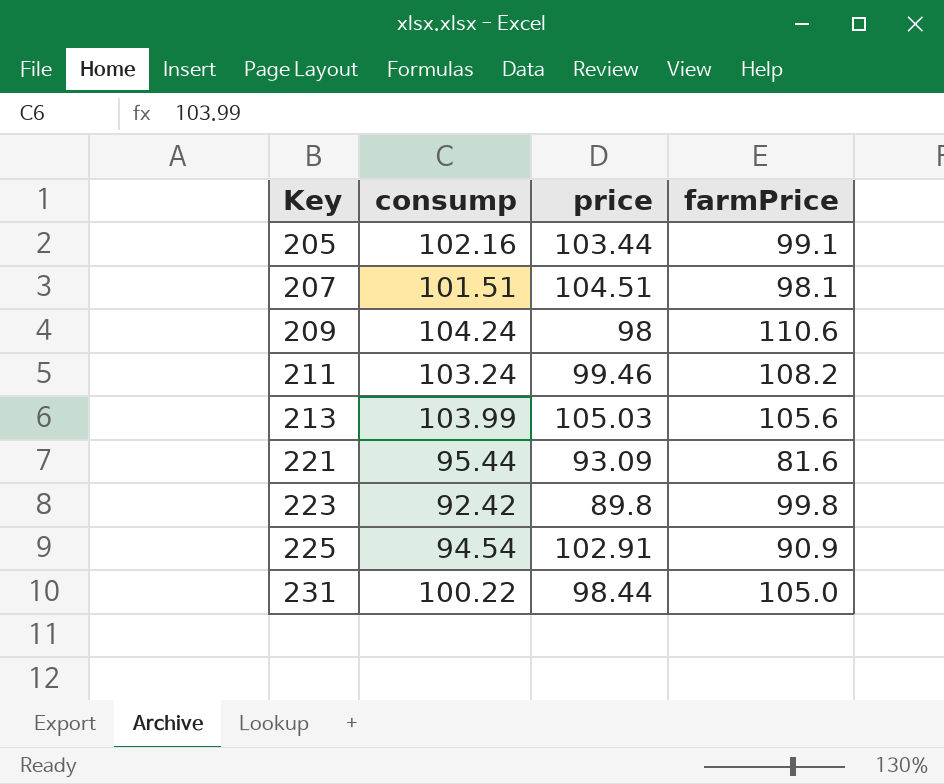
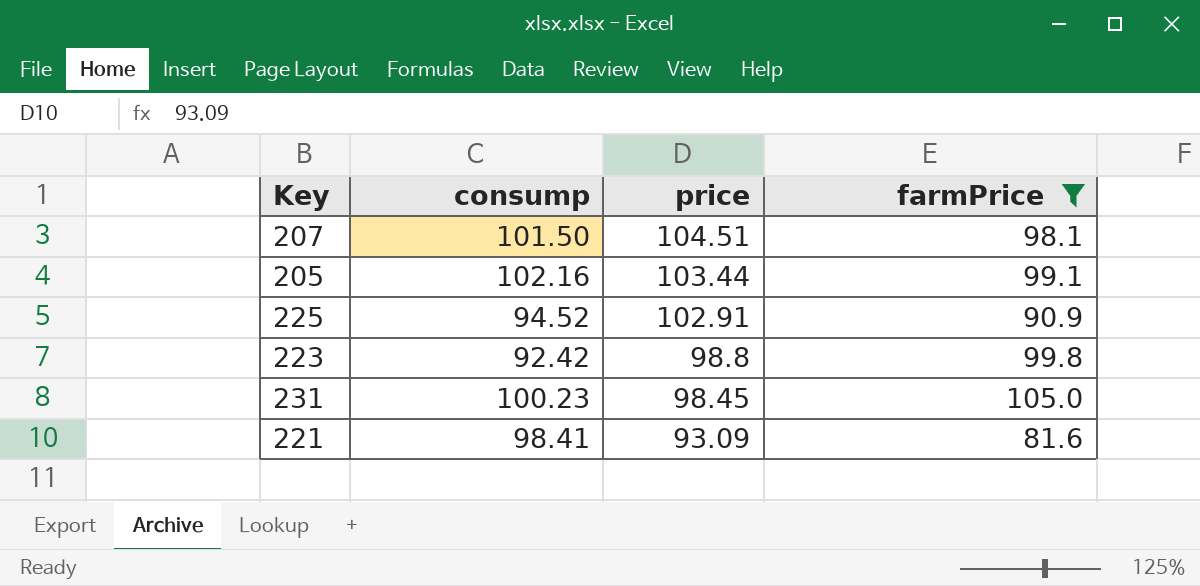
filter: none -> farmPrice <= 105.0
row order: Key ascending -> price descending
207 | consump: 101.51 -> 101.50
225 | consump: 94.54 -> 94.52
223 | price: 89.8 -> 98.8
231 | consump: 100.22 -> 100.23
231 | price: 98.44 -> 98.45
221 | consump: 95.44 -> 98.41

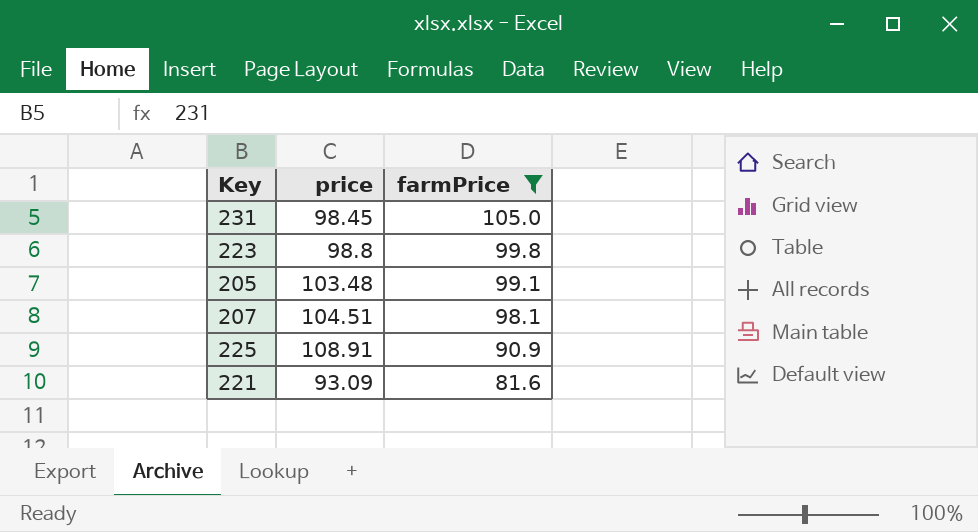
row order: price descending -> farmPrice descending
column consump | position: 2 -> none
205 | price: 103.44 -> 103.48
225 | price: 102.91 -> 108.91

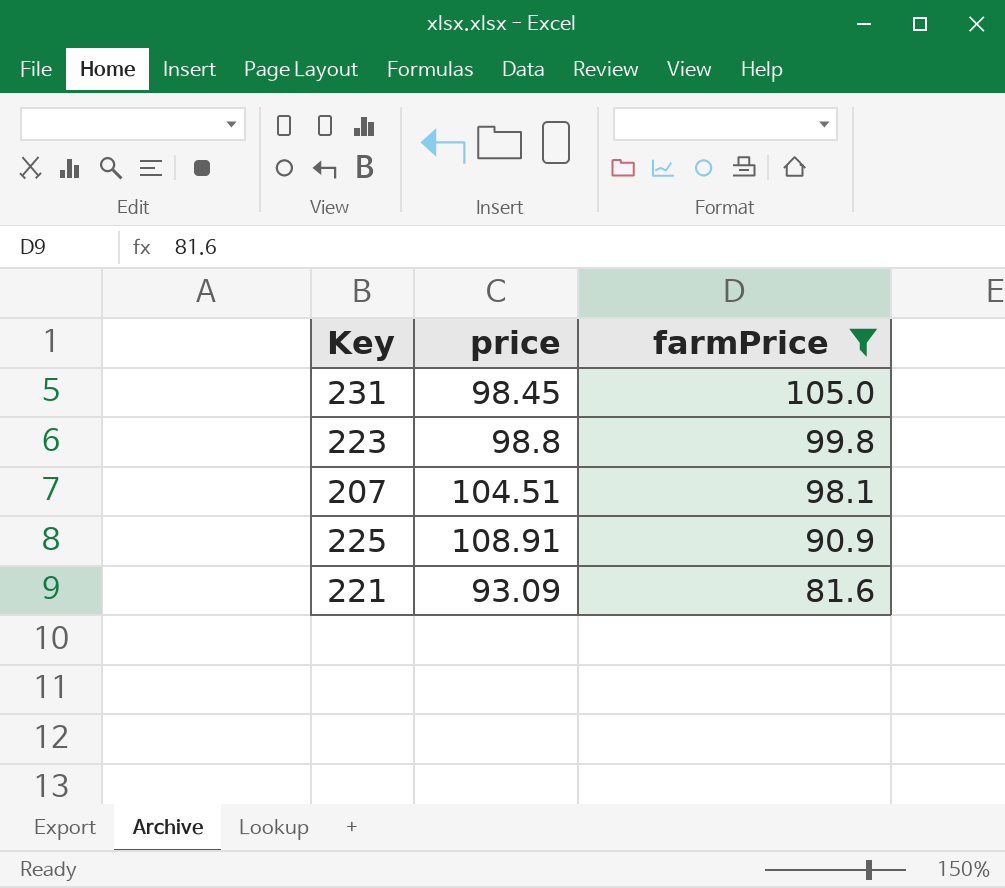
row 205: 103.48 | 99.1 -> none

